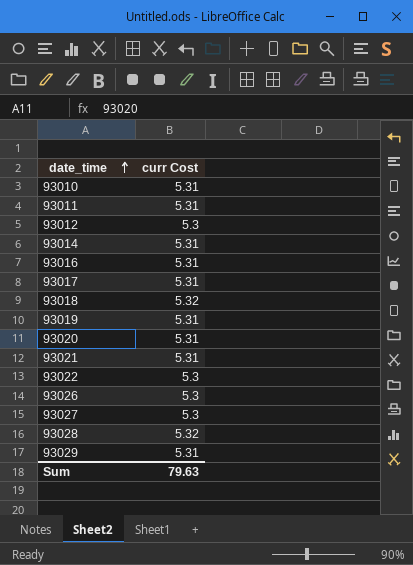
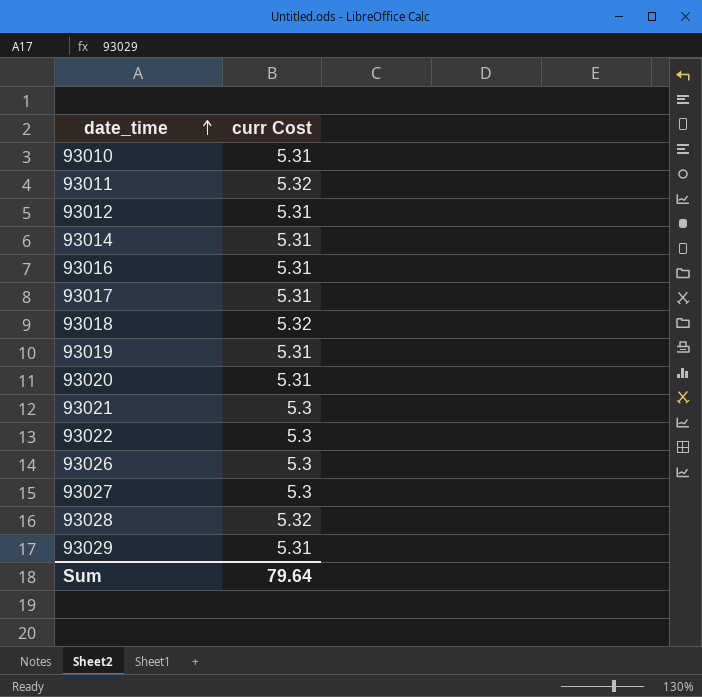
93011 | curr Cost: 5.31 -> 5.32
93012 | curr Cost: 5.3 -> 5.31
93021 | curr Cost: 5.31 -> 5.3
Sum | curr Cost: 79.63 -> 79.64

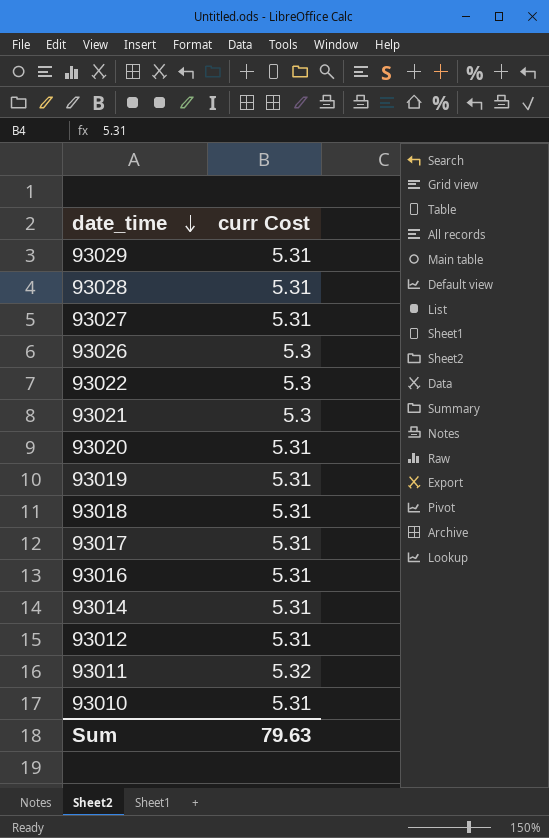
row order: date_time ascending -> date_time descending
93028 | curr Cost: 5.32 -> 5.31
93027 | curr Cost: 5.3 -> 5.31
93018 | curr Cost: 5.32 -> 5.31
Sum | curr Cost: 79.64 -> 79.63

